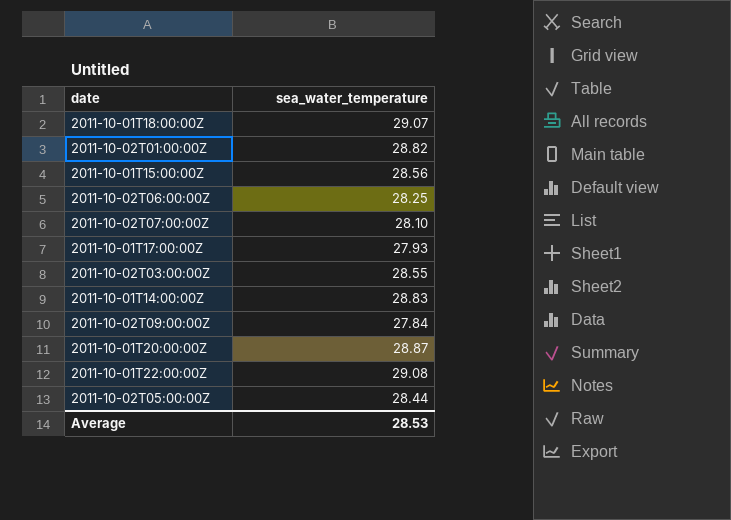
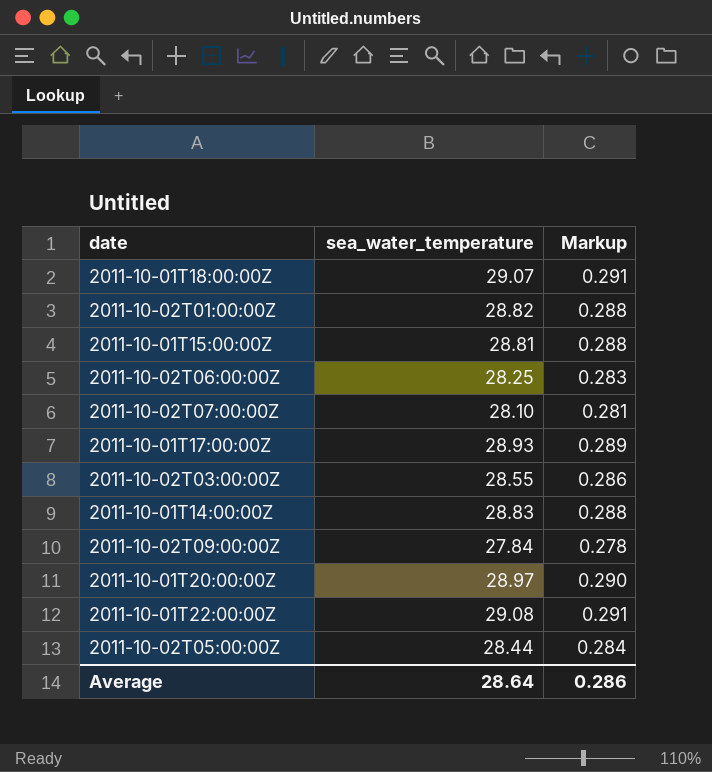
column Markup | formula: none -> [sea_water_temperature] * 0.01
2011-10-01T15:00:00Z | sea_water_temperature: 28.56 -> 28.81
2011-10-01T17:00:00Z | sea_water_temperature: 27.93 -> 28.93
2011-10-01T20:00:00Z | sea_water_temperature: 28.87 -> 28.97
Average | sea_water_temperature: 28.53 -> 28.64

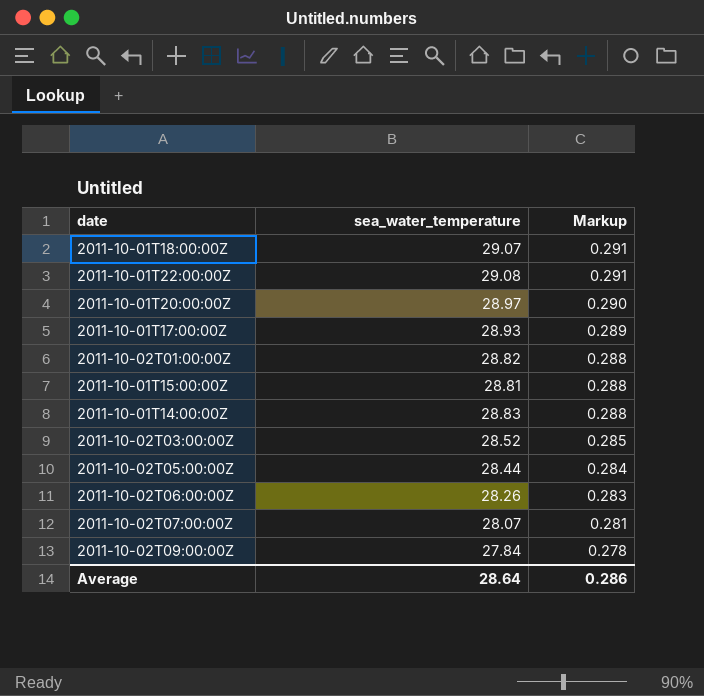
row order: none -> Markup descending
2011-10-02T03:00:00Z | sea_water_temperature: 28.55 -> 28.52
2011-10-02T03:00:00Z | Markup: 0.286 -> 0.285
2011-10-02T06:00:00Z | sea_water_temperature: 28.25 -> 28.26
2011-10-02T07:00:00Z | sea_water_temperature: 28.10 -> 28.07

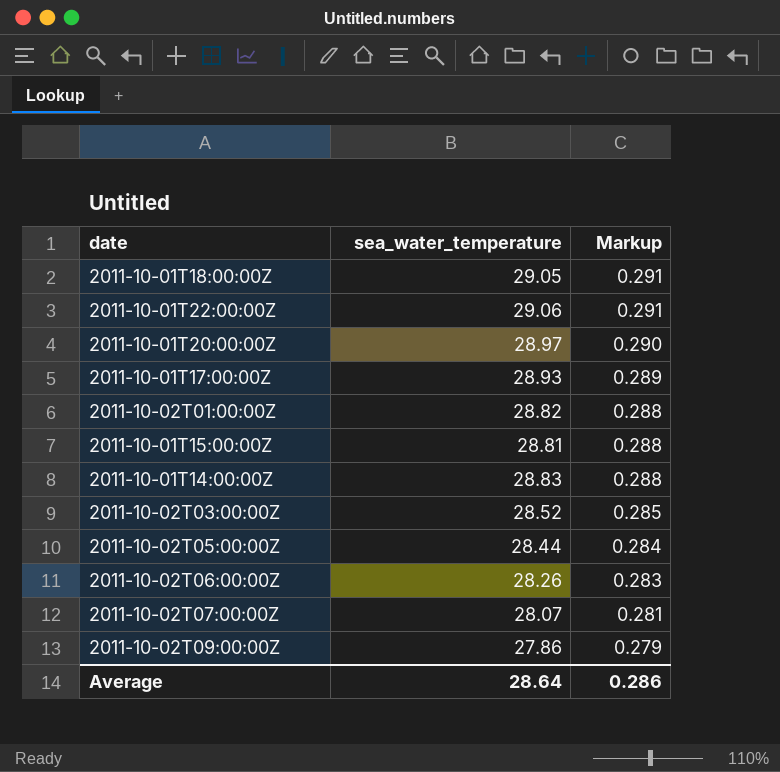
2011-10-01T18:00:00Z | sea_water_temperature: 29.07 -> 29.05
2011-10-01T22:00:00Z | sea_water_temperature: 29.08 -> 29.06
2011-10-02T09:00:00Z | sea_water_temperature: 27.84 -> 27.86
2011-10-02T09:00:00Z | Markup: 0.278 -> 0.279

